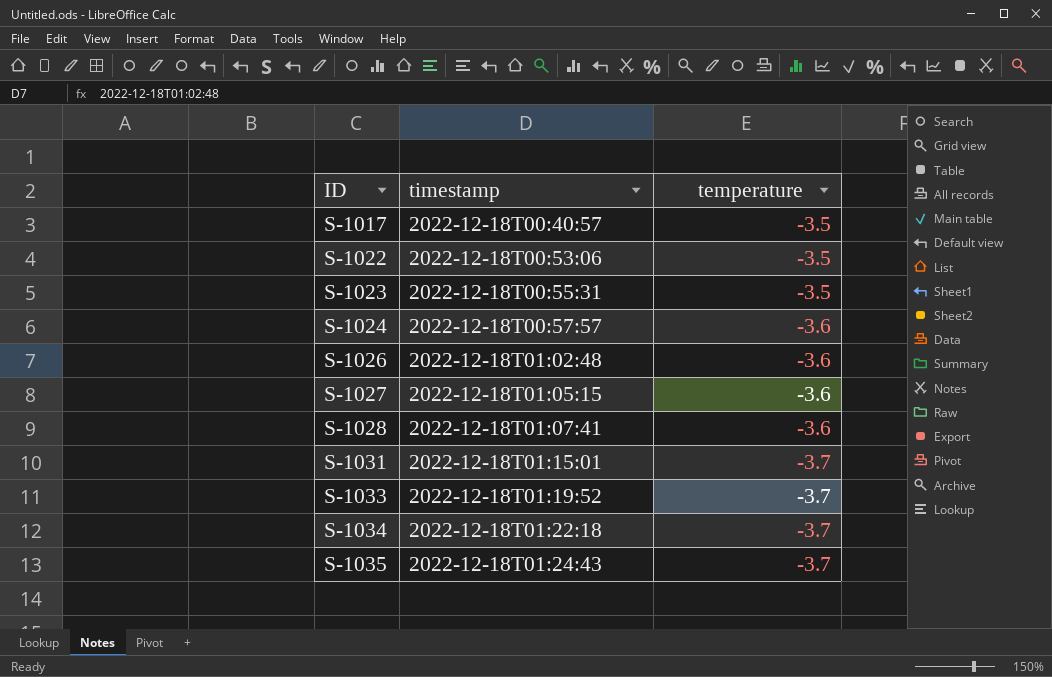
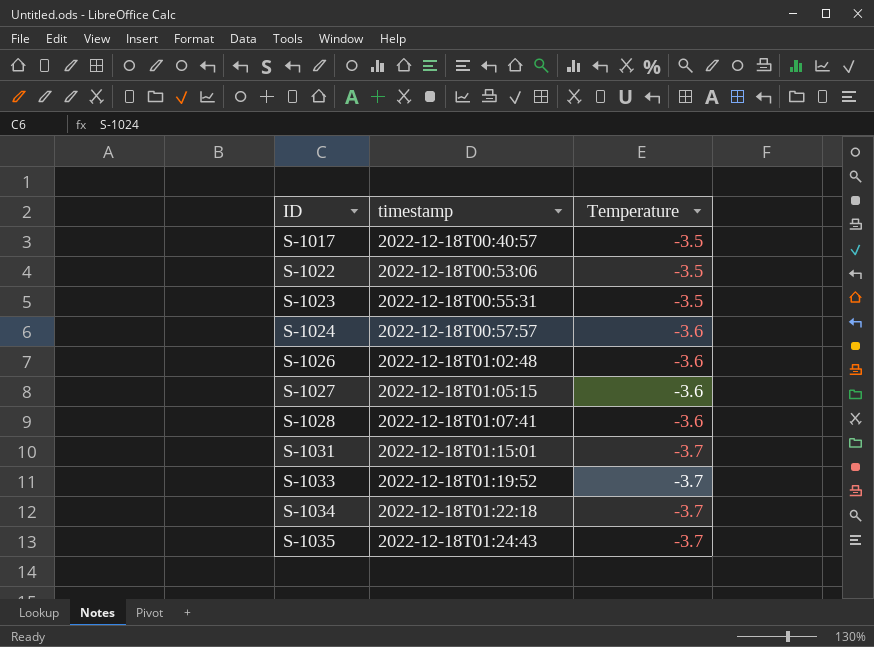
column name: temperature -> Temperature

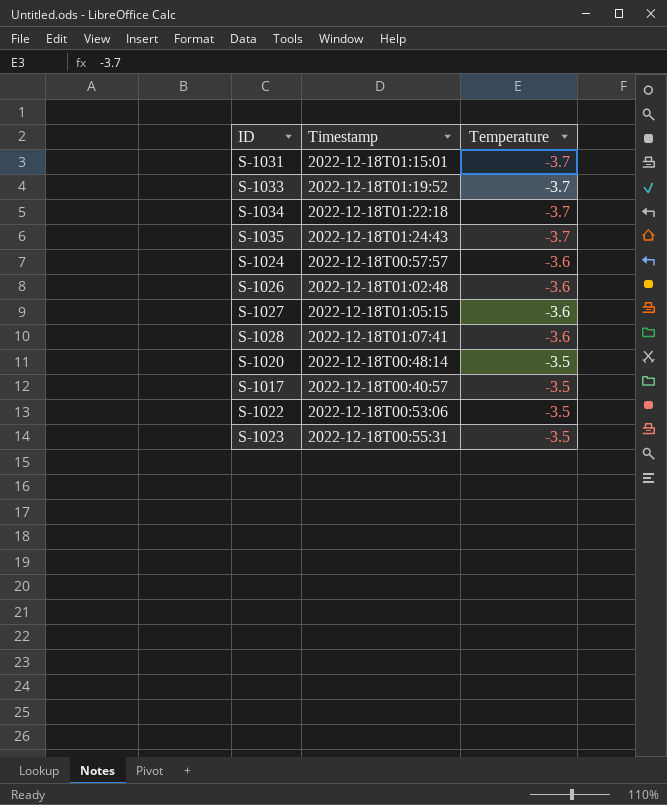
row order: ID ascending -> Temperature ascending
column name: timestamp -> Timestamp
row S-1020: none -> 2022-12-18T00:48:14 | -3.5

